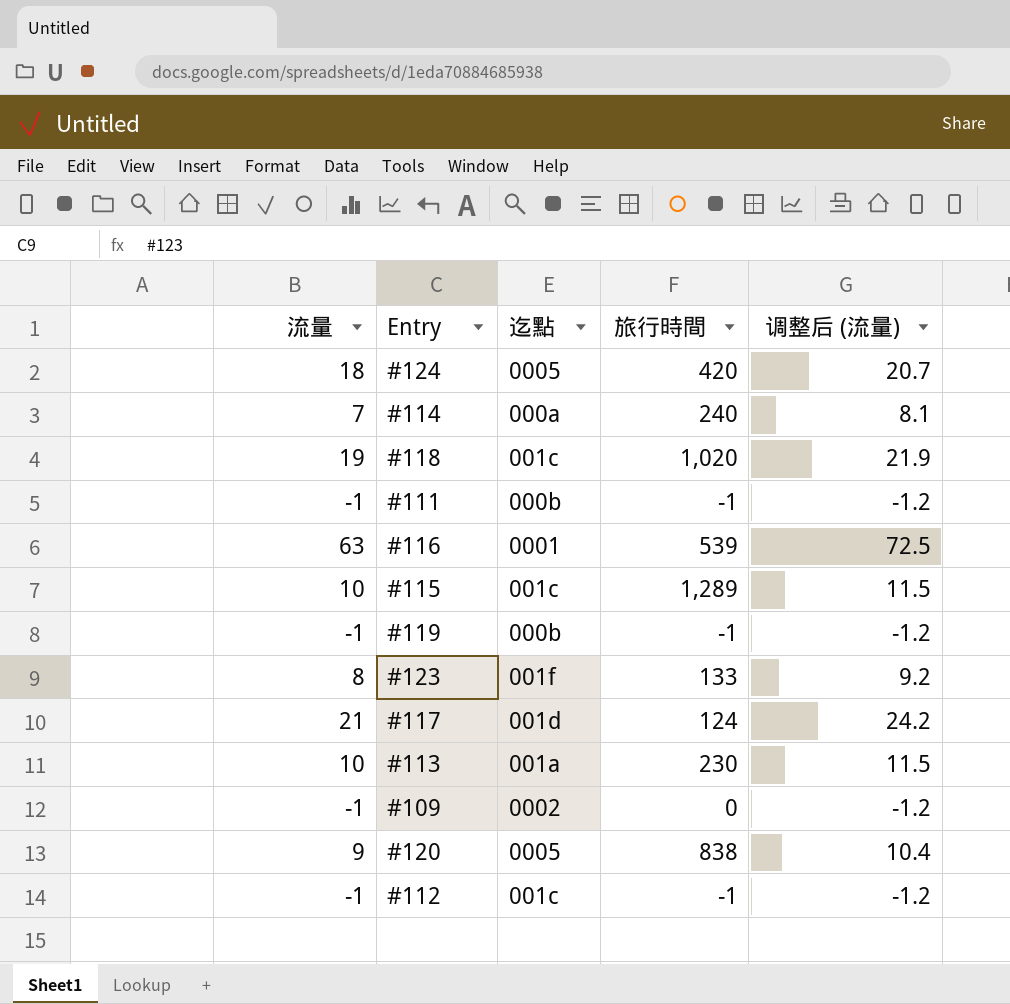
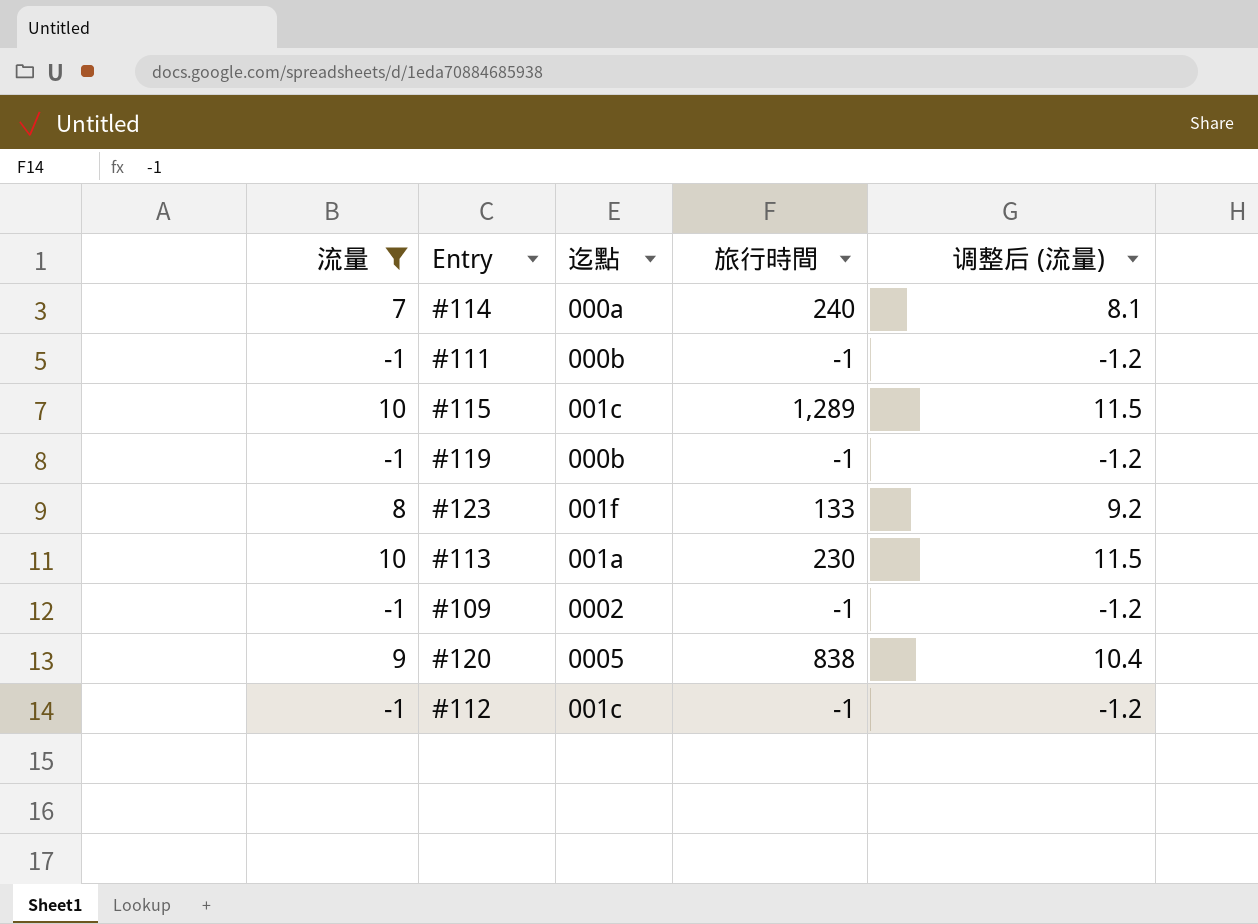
filter: none -> 流量 <= 10
#109 | 旅行時間: 0 -> -1

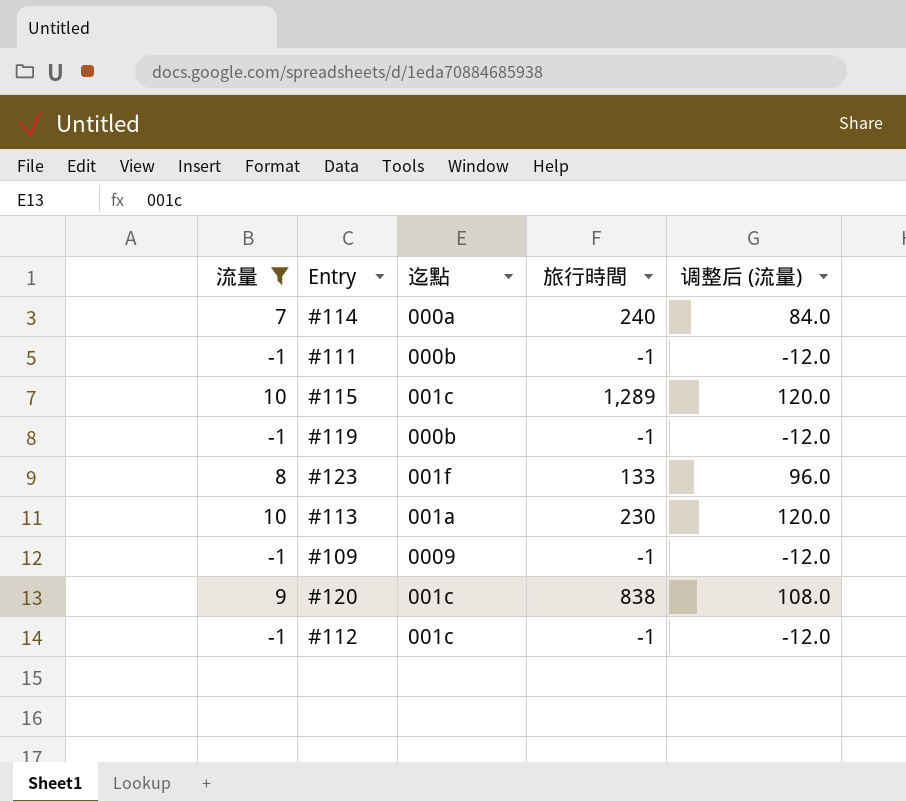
column 调整后 (流量) | formula: [流量] * 1.15 -> [流量] * 12
#109 | 迄點: 0002 -> 0009
#120 | 迄點: 0005 -> 001c

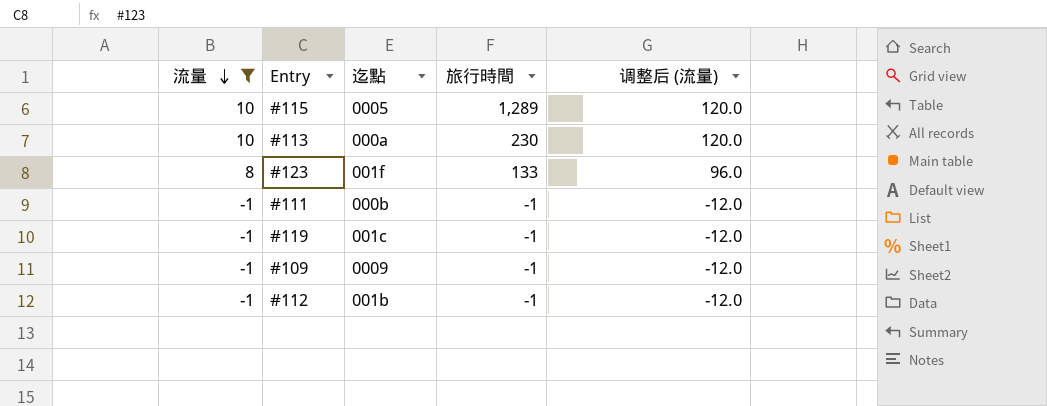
row order: none -> 流量 descending
row #114: 7 | 000a | 240 | 84.0 -> none
row #120: 9 | 001c | 838 | 108.0 -> none
#115 | 迄點: 001c -> 0005
#113 | 迄點: 001a -> 000a
#119 | 迄點: 000b -> 001c
#112 | 迄點: 001c -> 001b

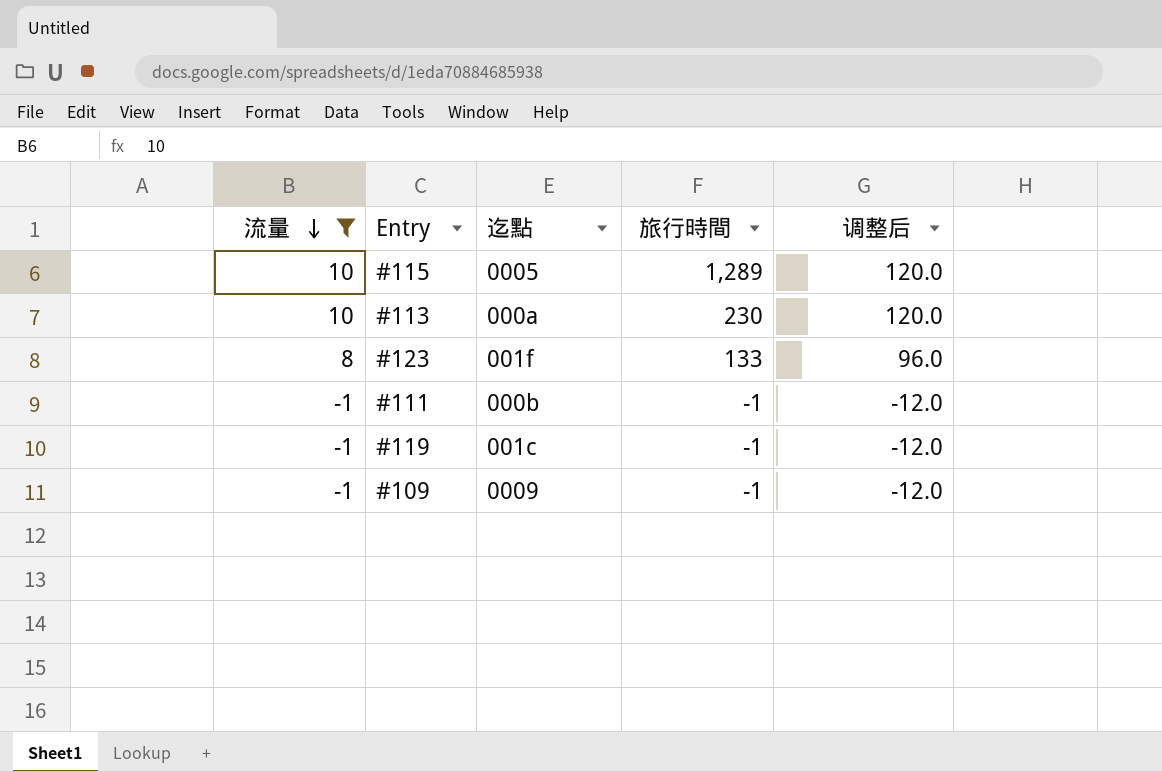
column name: 调整后 (流量) -> 调整后
row #112: -1 | 001b | -1 | -12.0 -> none

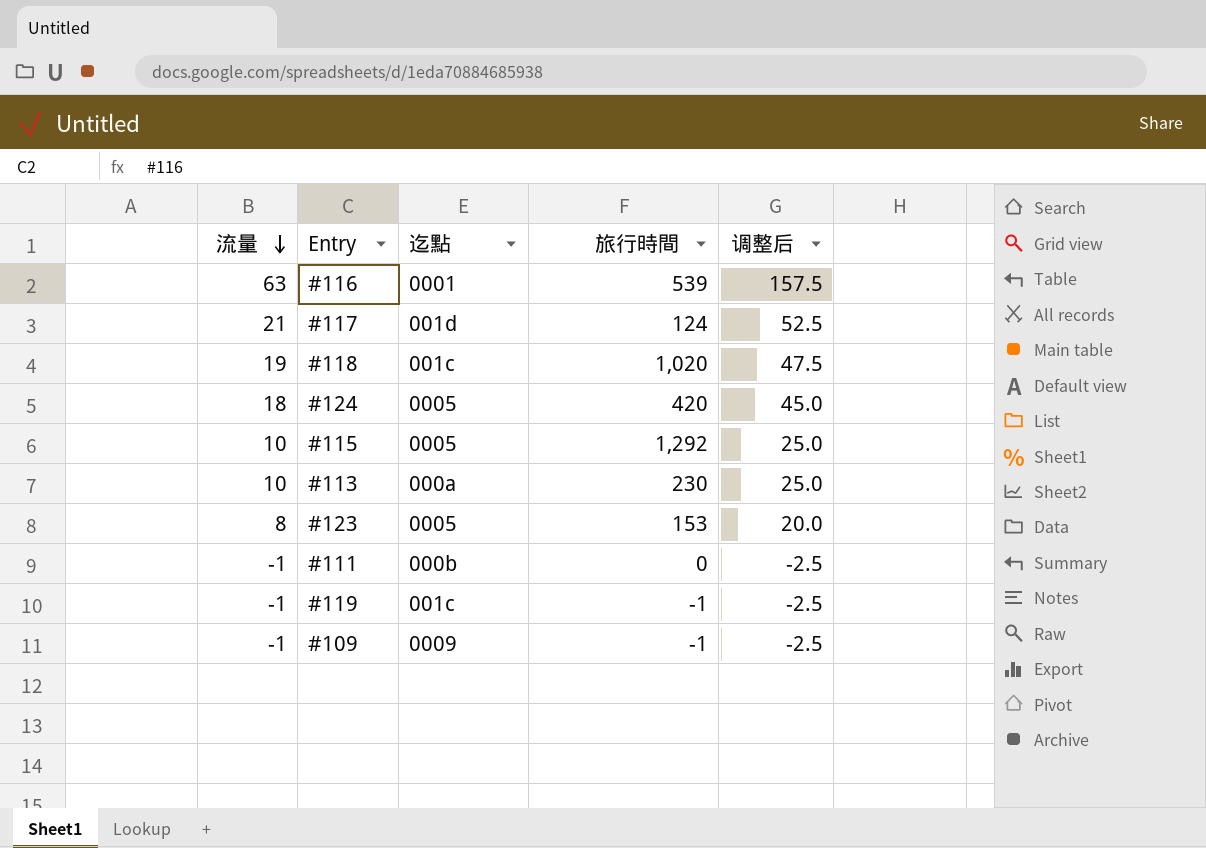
filter: 流量 <= 10 -> none
column 调整后 | formula: [流量] * 12 -> [流量] * 2.5
#115 | 旅行時間: 1,289 -> 1,292
#123 | 迄點: 001f -> 0005
#123 | 旅行時間: 133 -> 153
#111 | 旅行時間: -1 -> 0

